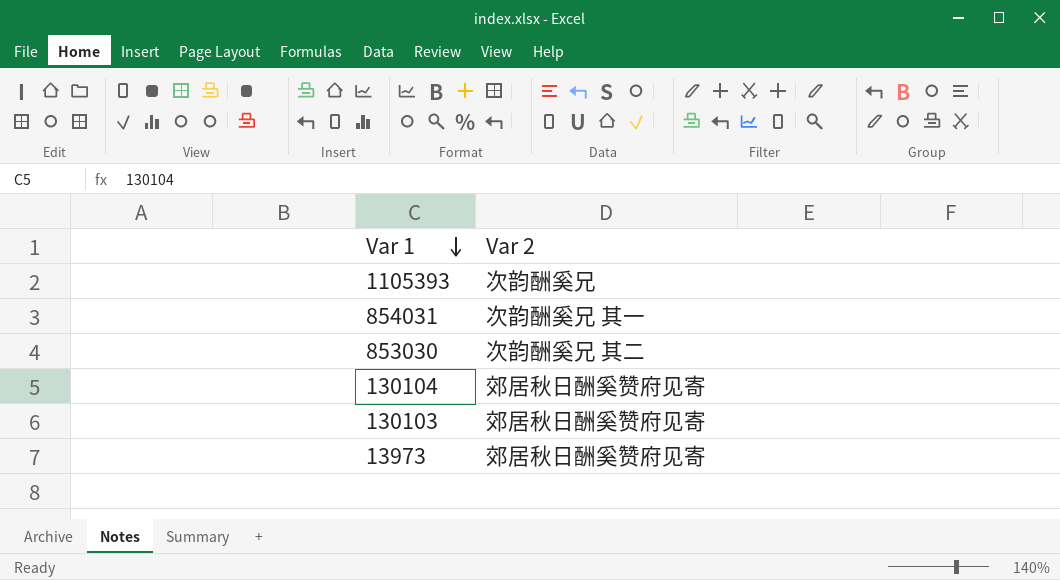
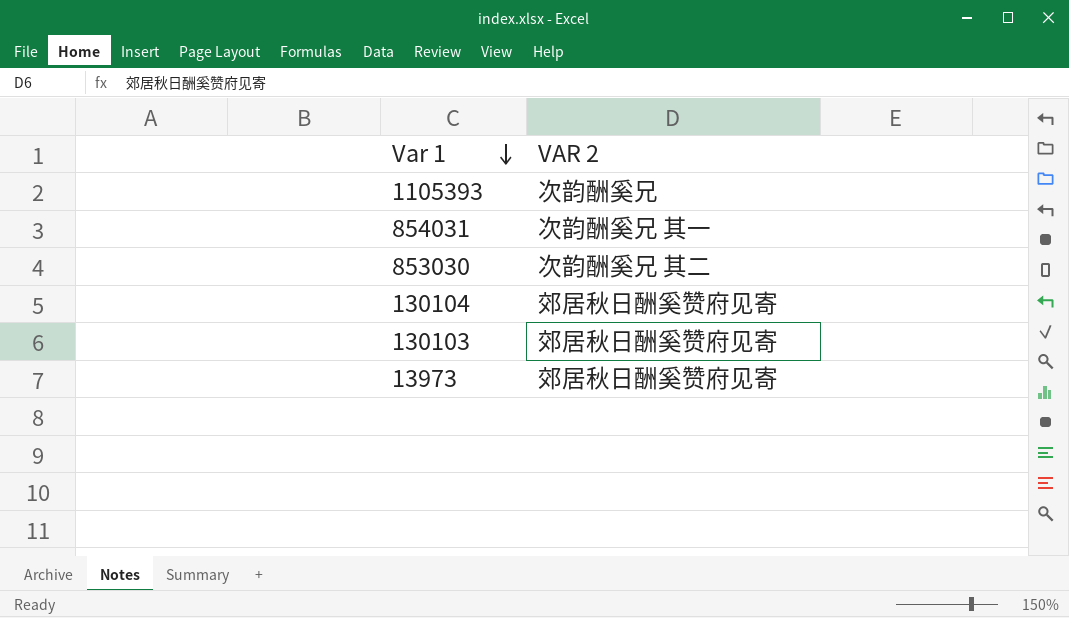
column name: Var 2 -> VAR 2

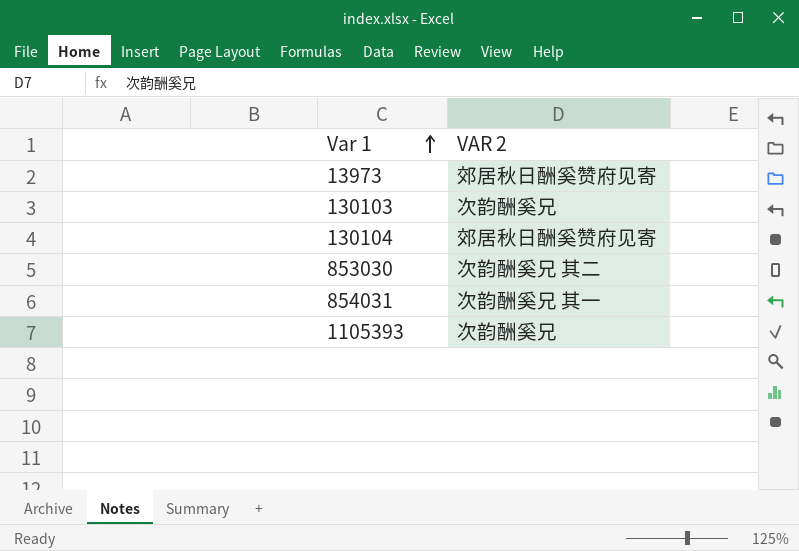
row order: Var 1 descending -> Var 1 ascending
130103 | VAR 2: 郊居秋日酬奚赞府见寄 -> 次韵酬奚兄

